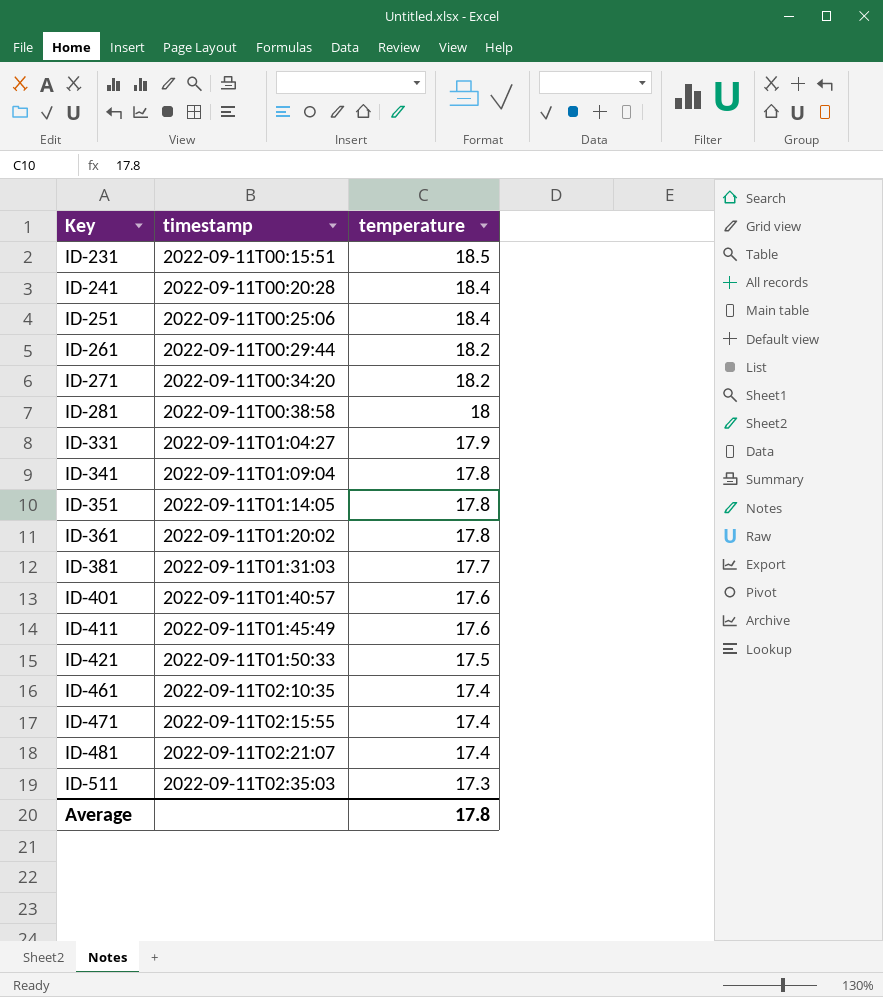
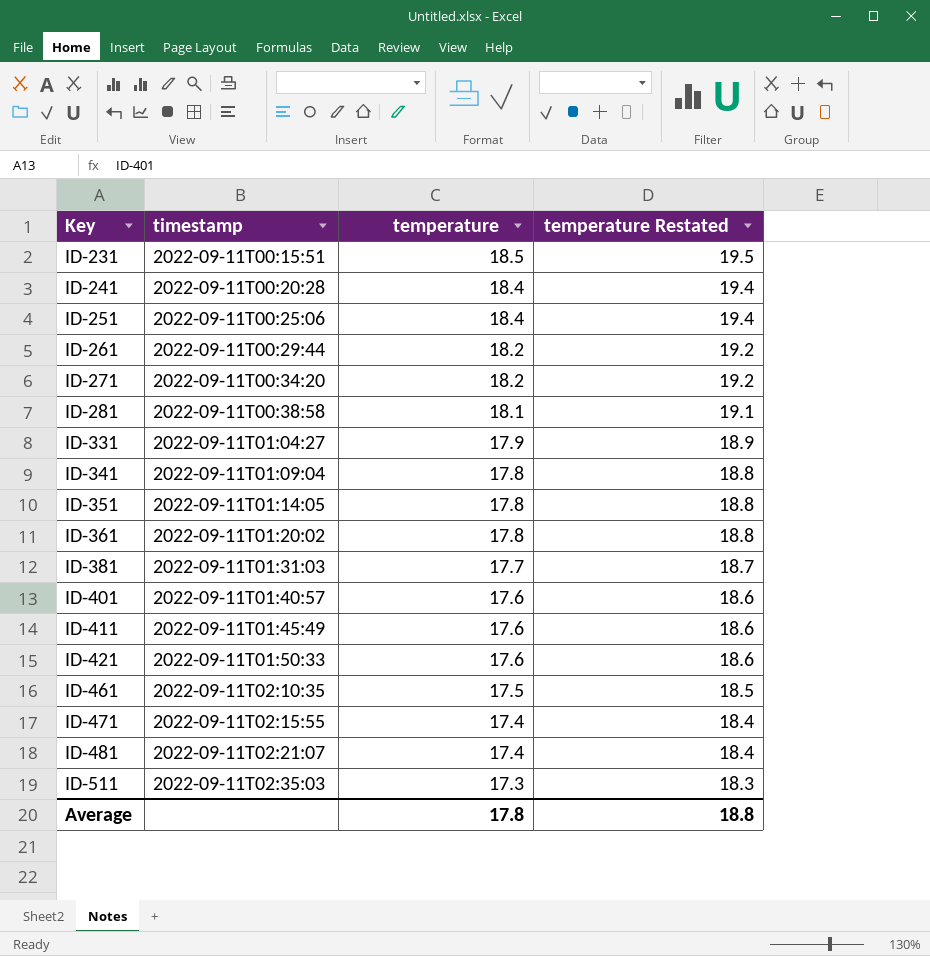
column temperature Restated | formula: none -> [temperature] + 1
ID-281 | temperature: 18 -> 18.1
ID-421 | temperature: 17.5 -> 17.6
ID-461 | temperature: 17.4 -> 17.5

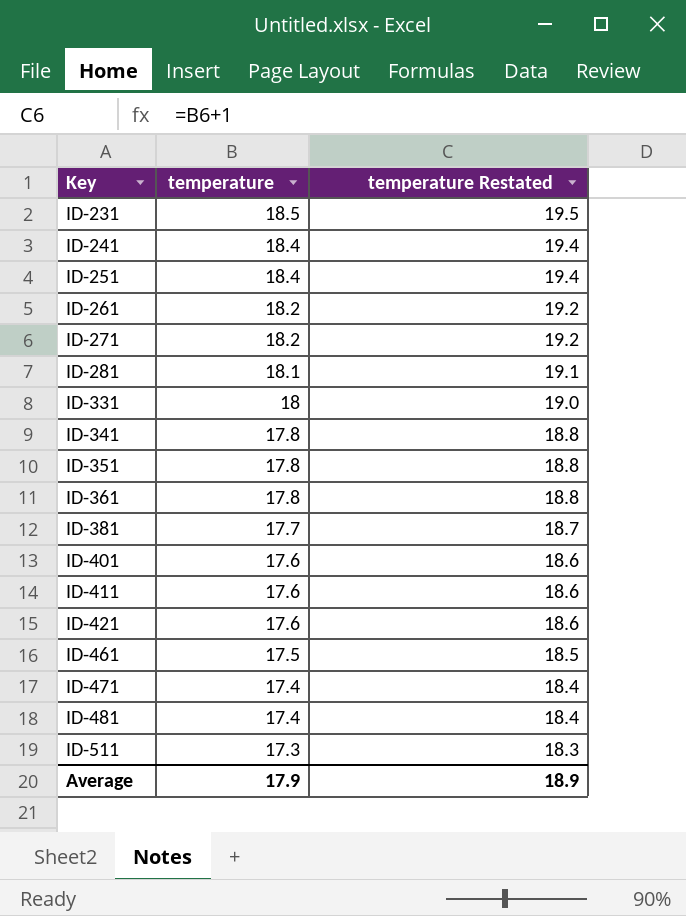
column timestamp | position: 2 -> none
ID-331 | temperature: 17.9 -> 18
ID-331 | temperature Restated: 18.9 -> 19.0
Average | temperature: 17.8 -> 17.9
Average | temperature Restated: 18.8 -> 18.9

